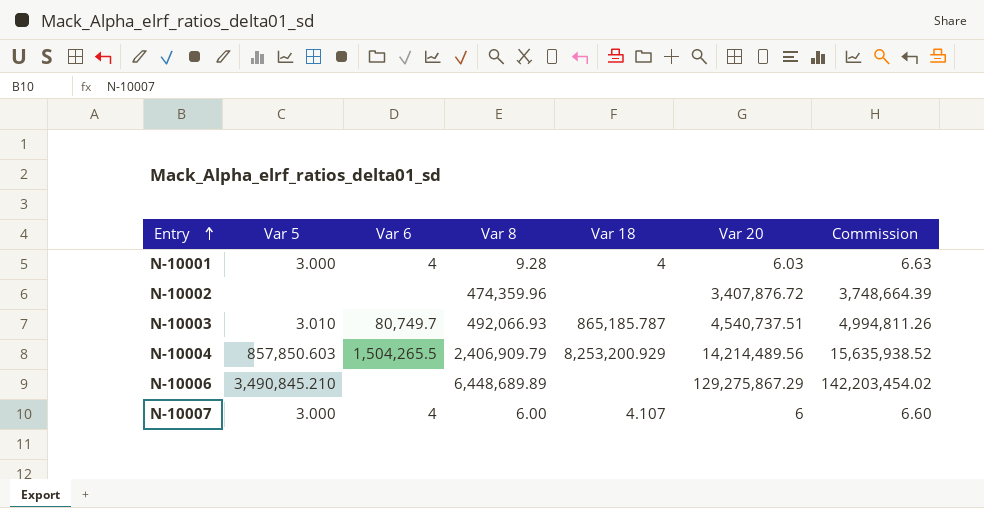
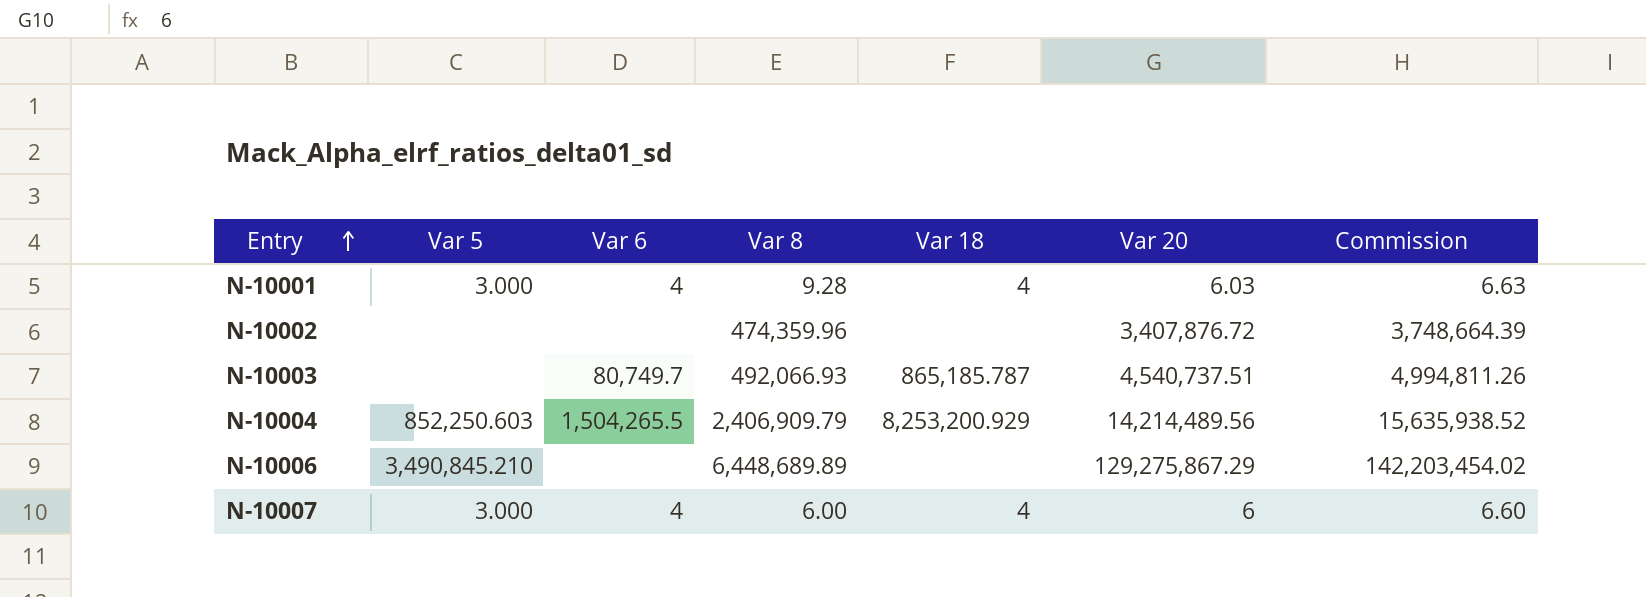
N-10003 | Var 5: 3.010 -> none
N-10004 | Var 5: 857,850.603 -> 852,250.603
N-10007 | Var 18: 4.107 -> 4

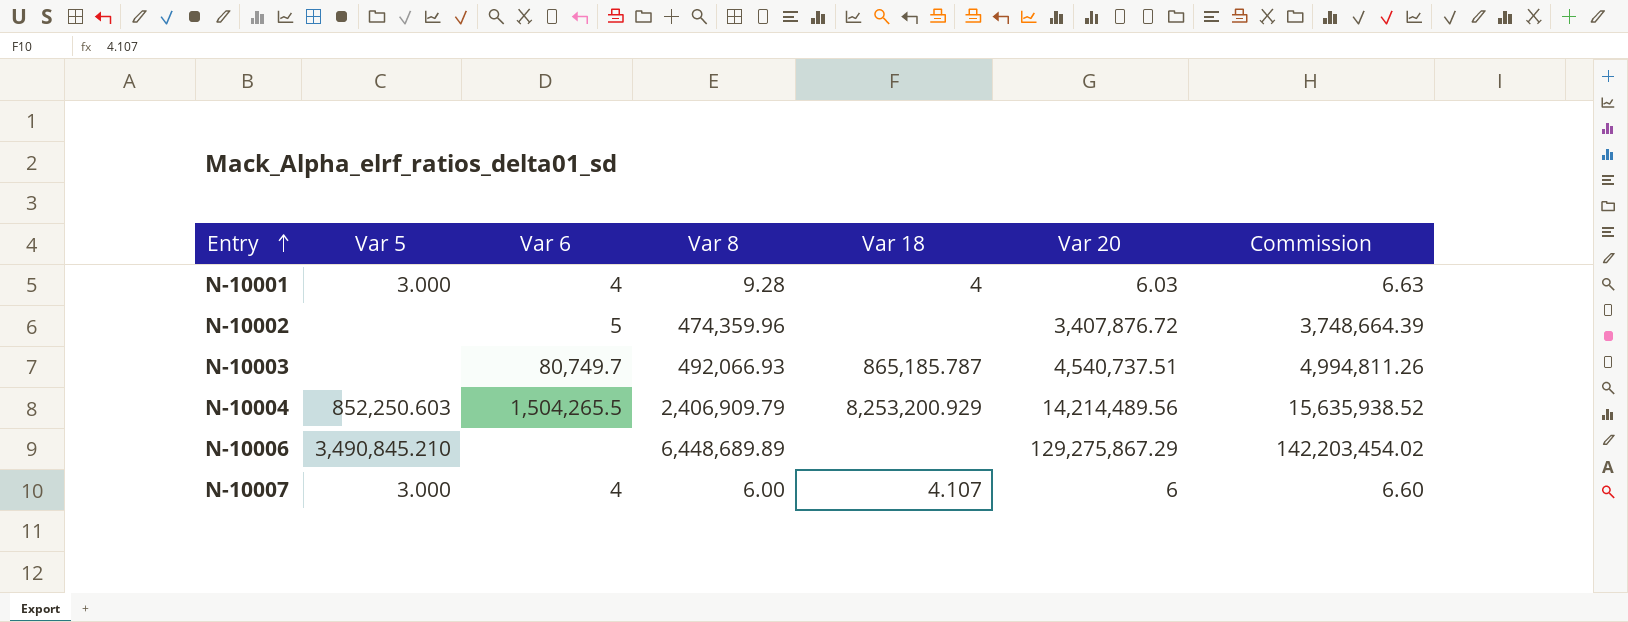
N-10002 | Var 6: none -> 5
N-10007 | Var 18: 4 -> 4.107

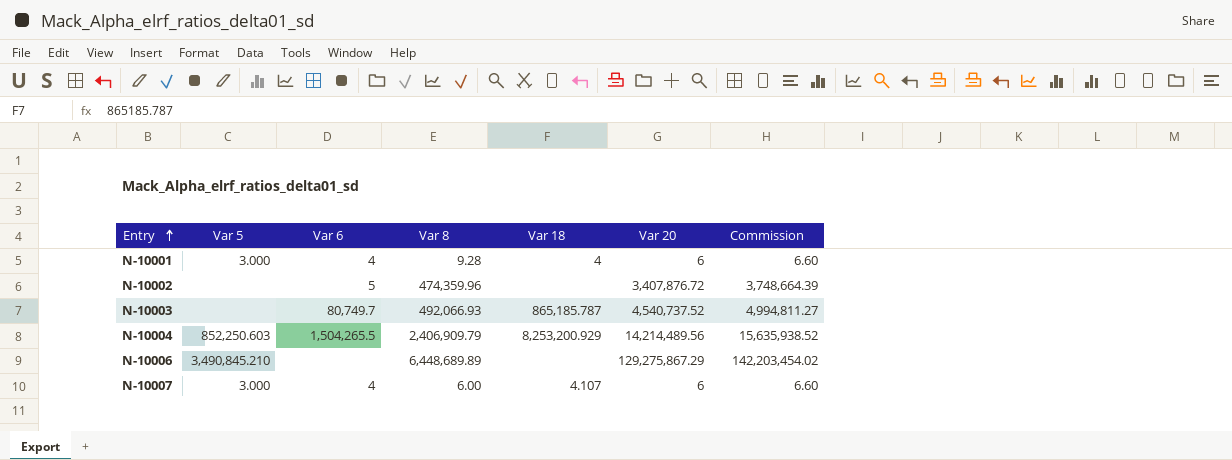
N-10001 | Var 20: 6.03 -> 6
N-10001 | Commission: 6.63 -> 6.60
N-10003 | Var 20: 4,540,737.51 -> 4,540,737.52
N-10003 | Commission: 4,994,811.26 -> 4,994,811.27

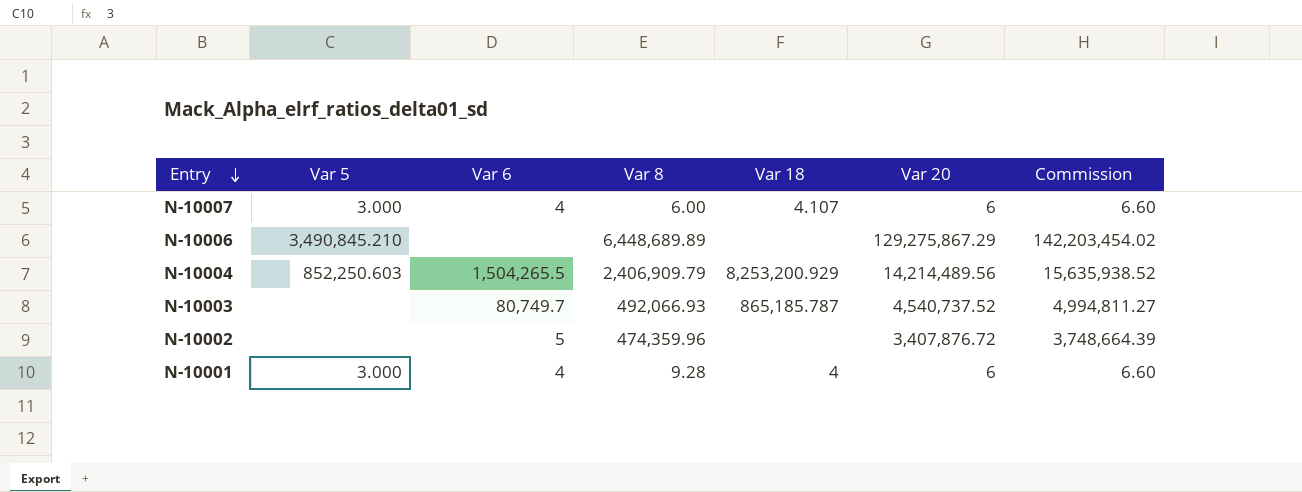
row order: Entry ascending -> Entry descending

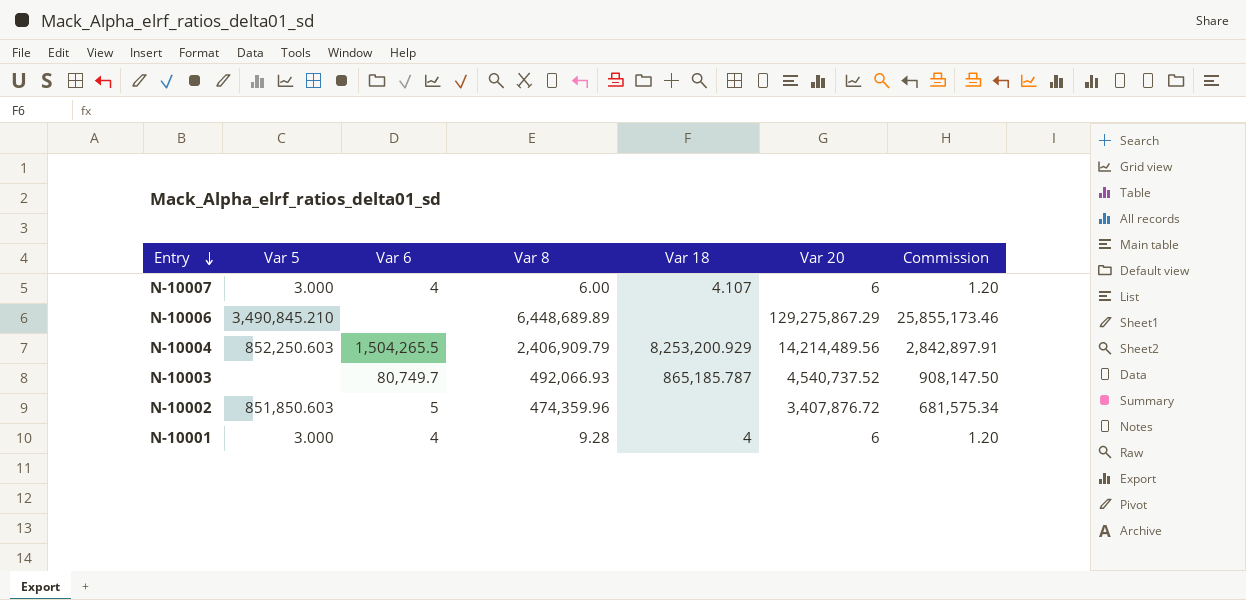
column Commission | formula: [Var 20] * 1.1 -> [Var 20] * 0.2
N-10002 | Var 5: none -> 851,850.603

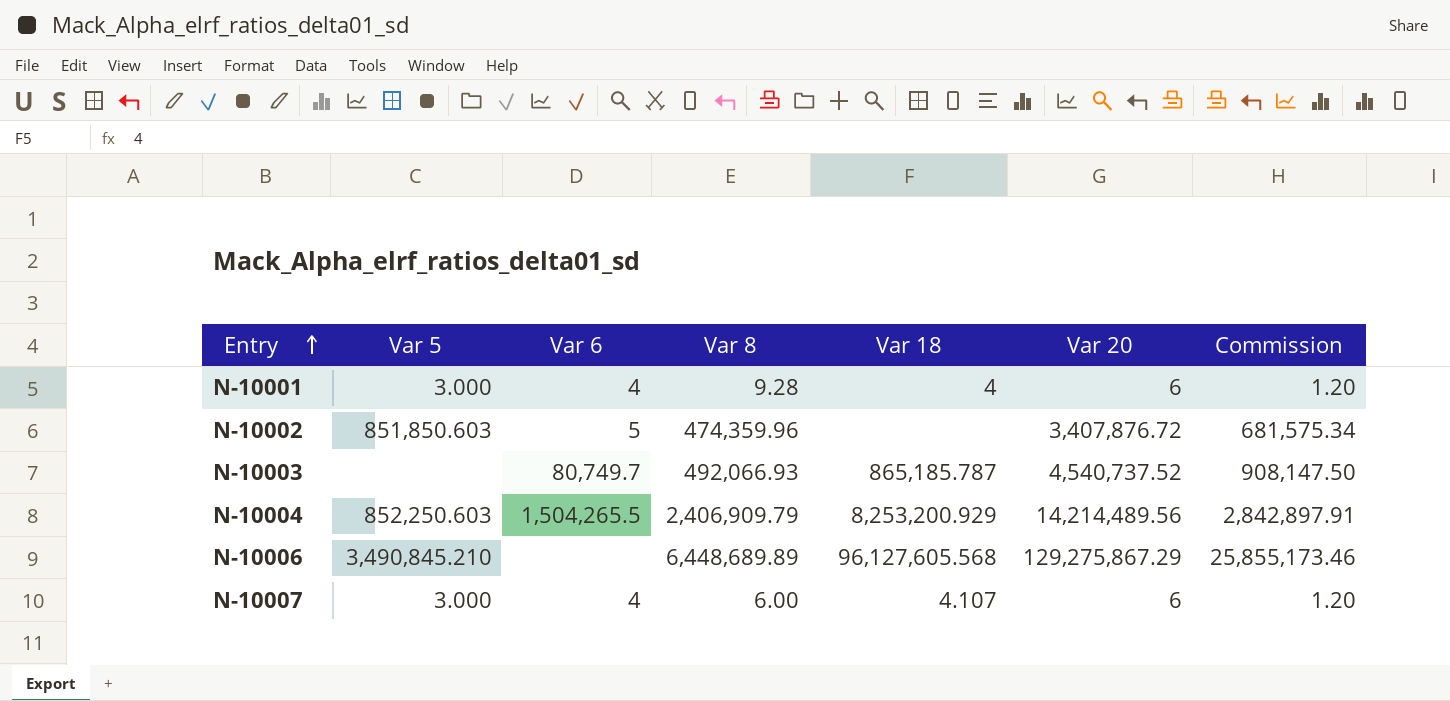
row order: Entry descending -> Entry ascending
N-10006 | Var 18: none -> 96,127,605.568

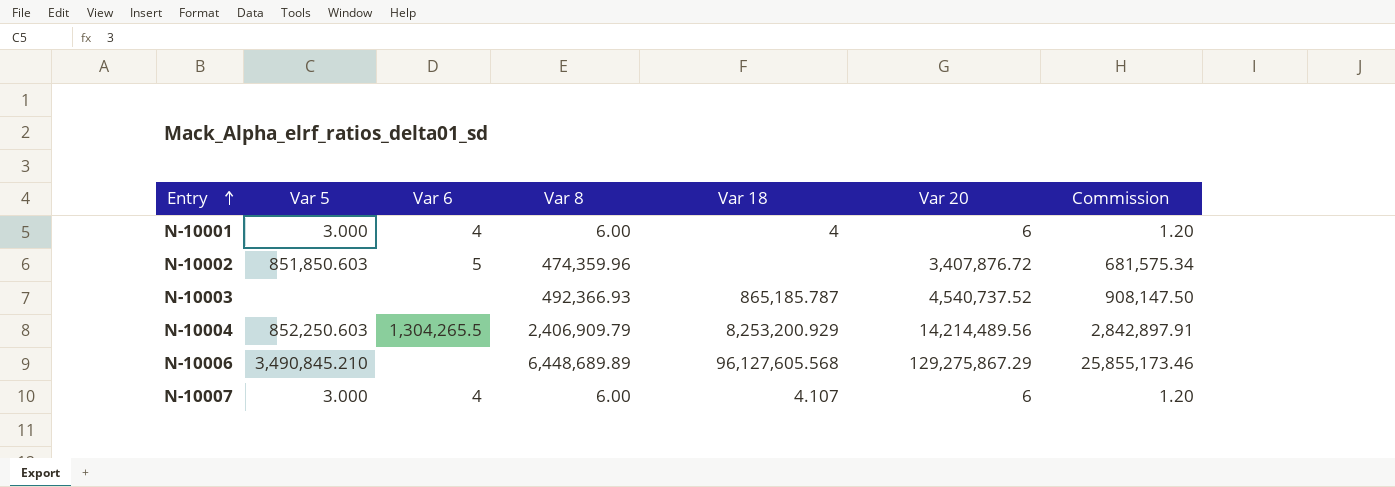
N-10001 | Var 8: 9.28 -> 6.00
N-10003 | Var 6: 80,749.7 -> none
N-10003 | Var 8: 492,066.93 -> 492,366.93
N-10004 | Var 6: 1,504,265.5 -> 1,304,265.5

